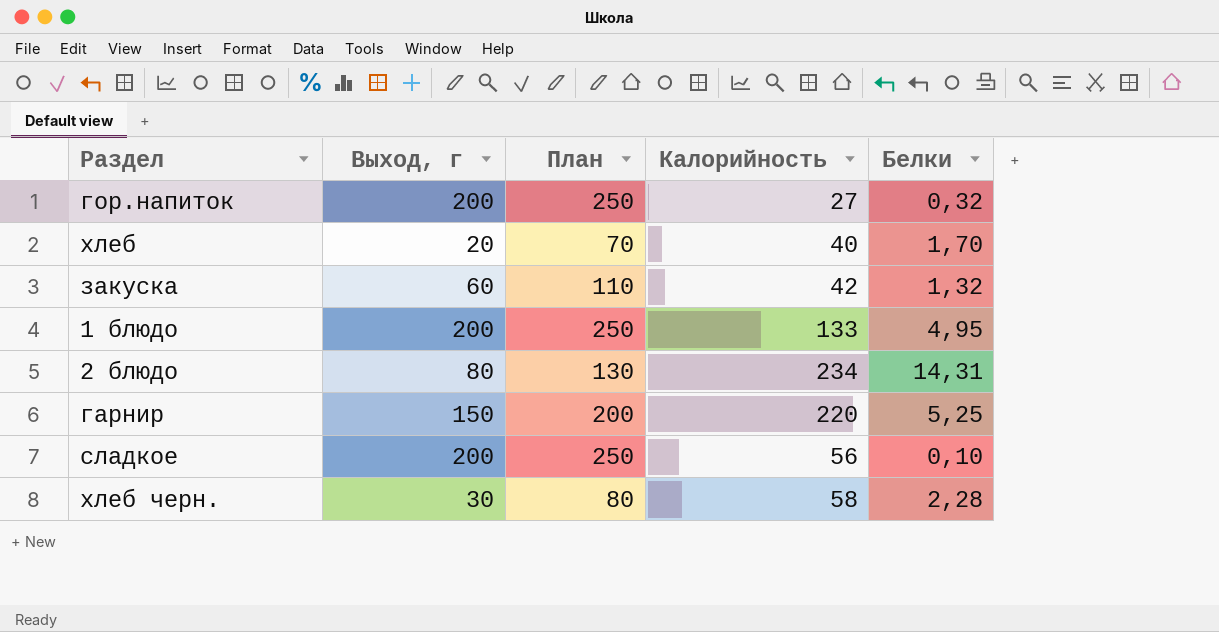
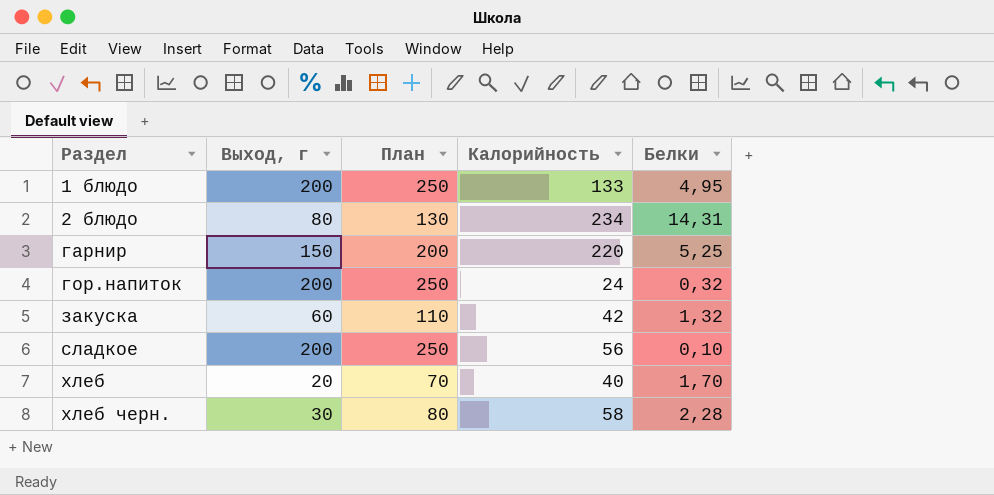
row order: none -> Раздел ascending
гор.напиток | Калорийность: 27 -> 24

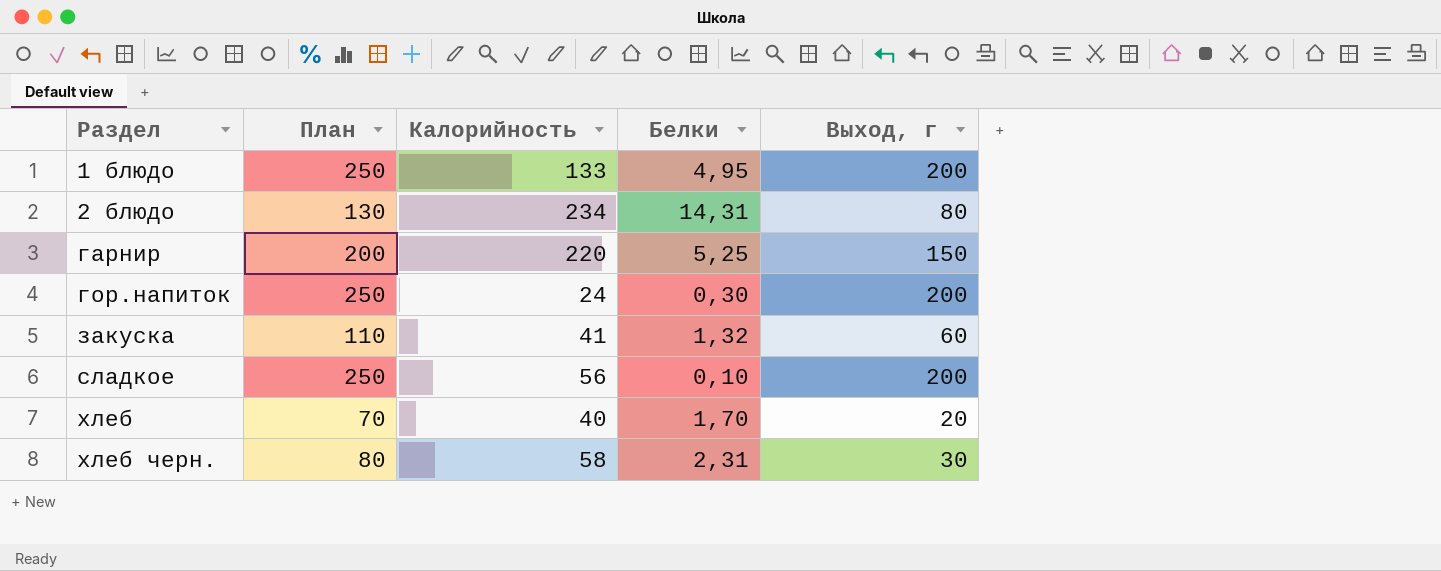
column Выход, г | position: 2 -> 5
гор.напиток | Белки: 0,32 -> 0,30
закуска | Калорийность: 42 -> 41
хлеб черн. | Белки: 2,28 -> 2,31

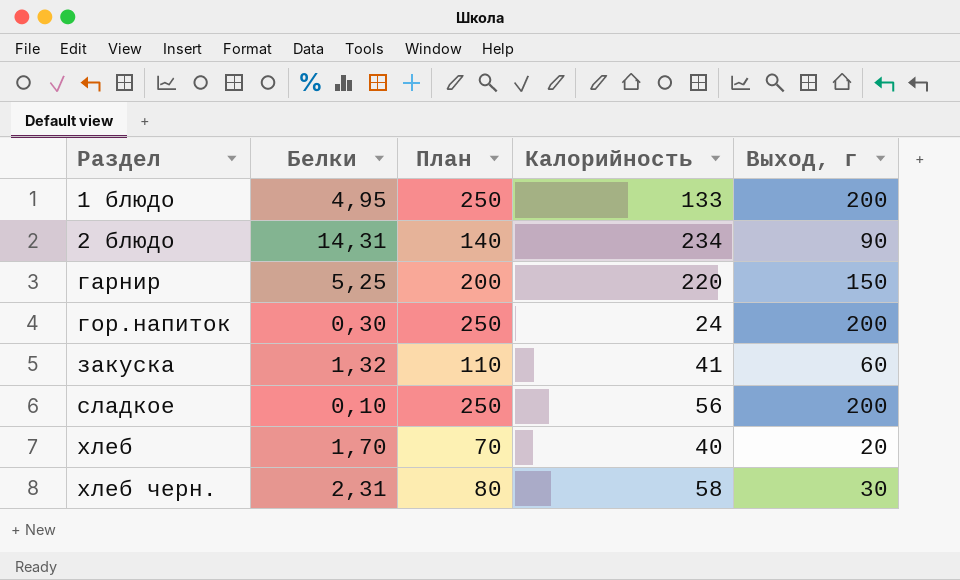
column Белки | position: 4 -> 2
2 блюдо | План: 130 -> 140
2 блюдо | Выход, г: 80 -> 90

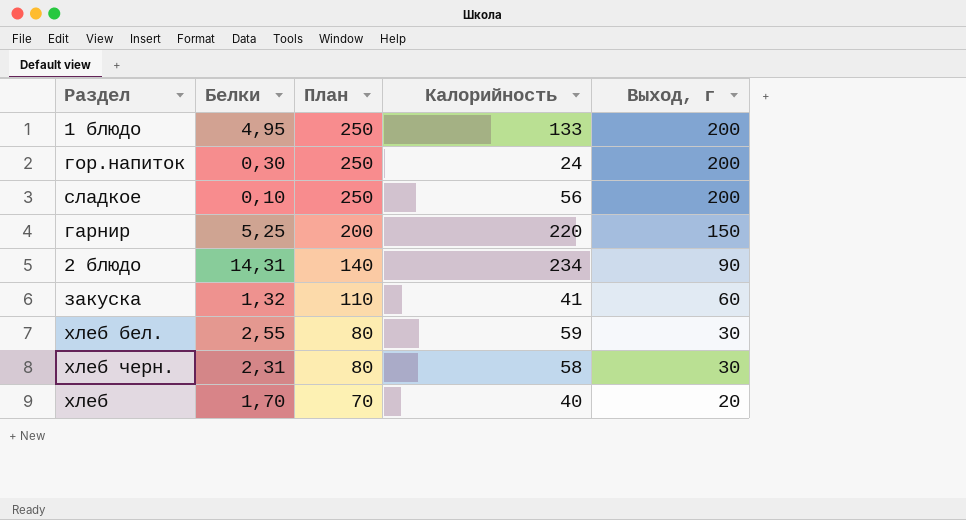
row order: Раздел ascending -> План descending
row хлеб бел.: none -> 2,55 | 80 | 59 | 30

